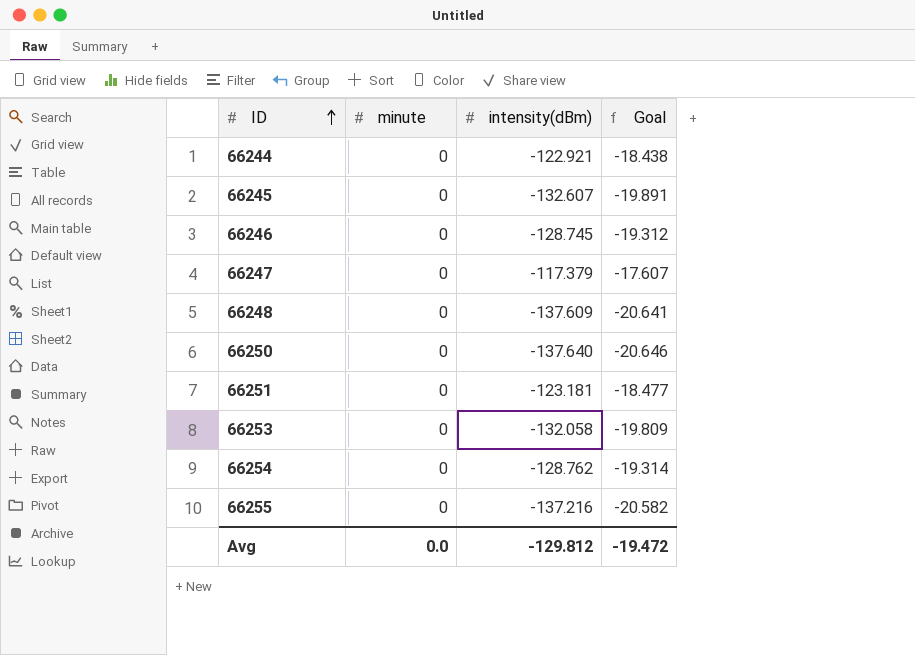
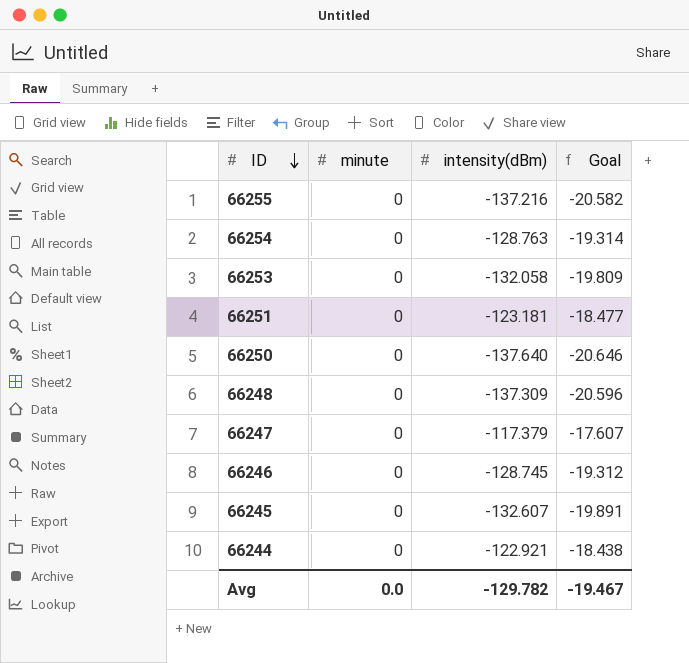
row order: ID ascending -> ID descending
66254 | intensity(dBm): -128.762 -> -128.763
66248 | intensity(dBm): -137.609 -> -137.309
66248 | Goal: -20.641 -> -20.596
Avg | intensity(dBm): -129.812 -> -129.782
Avg | Goal: -19.472 -> -19.467

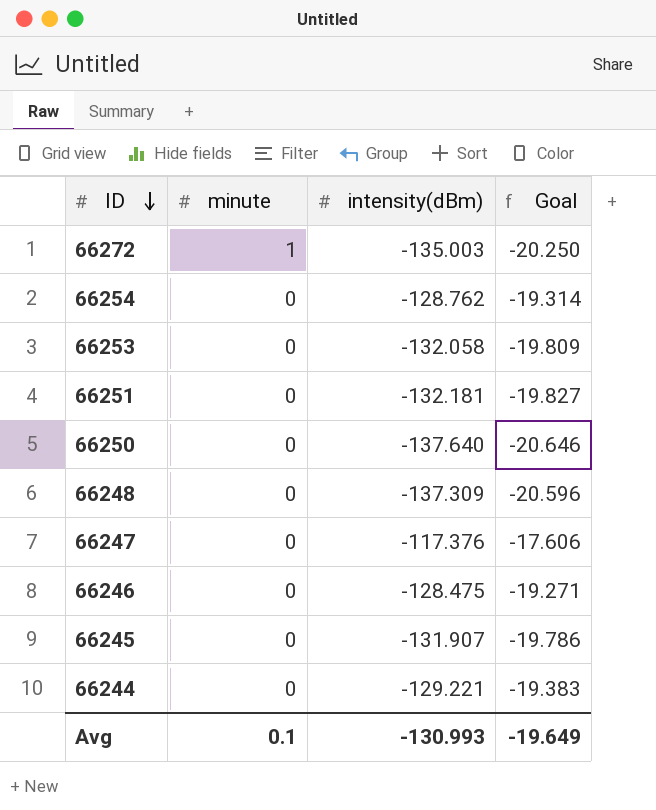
row 66255: 0 | -137.216 | -20.582 -> none
row 66272: none -> 1 | -135.003 | -20.250
66254 | intensity(dBm): -128.763 -> -128.762
66251 | intensity(dBm): -123.181 -> -132.181
66251 | Goal: -18.477 -> -19.827
66247 | intensity(dBm): -117.379 -> -117.376
66247 | Goal: -17.607 -> -17.606
66246 | intensity(dBm): -128.745 -> -128.475
66246 | Goal: -19.312 -> -19.271
66245 | intensity(dBm): -132.607 -> -131.907
66245 | Goal: -19.891 -> -19.786
66244 | intensity(dBm): -122.921 -> -129.221
66244 | Goal: -18.438 -> -19.383
Avg | minute: 0.0 -> 0.1
Avg | intensity(dBm): -129.782 -> -130.993
Avg | Goal: -19.467 -> -19.649

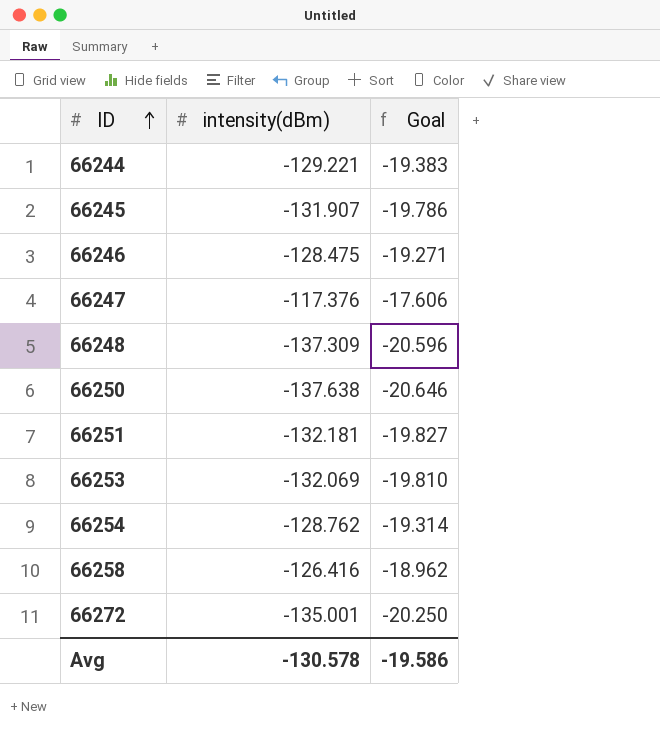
row order: ID descending -> ID ascending
column minute | position: 2 -> none
66250 | intensity(dBm): -137.640 -> -137.638
66253 | intensity(dBm): -132.058 -> -132.069
66253 | Goal: -19.809 -> -19.810
row 66258: none -> -126.416 | -18.962
66272 | intensity(dBm): -135.003 -> -135.001
Avg | intensity(dBm): -130.993 -> -130.578
Avg | Goal: -19.649 -> -19.586

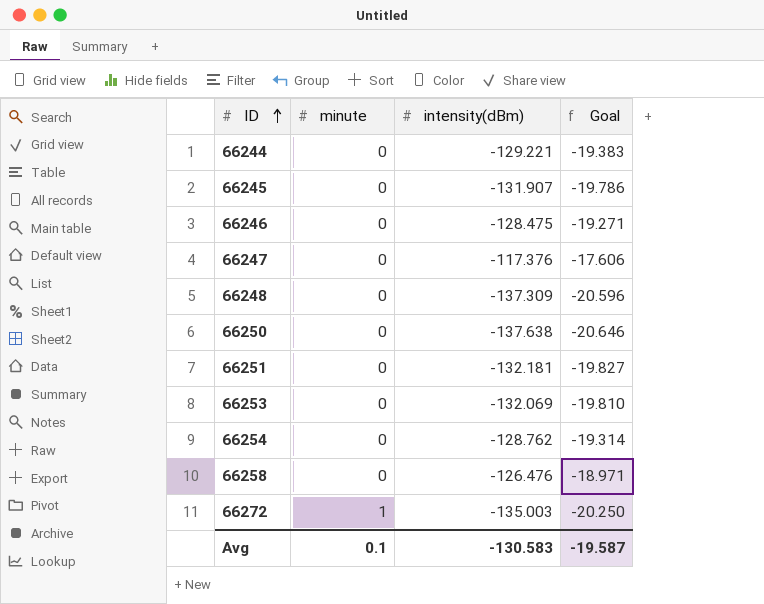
column minute | position: none -> 2
66258 | intensity(dBm): -126.416 -> -126.476
66258 | Goal: -18.962 -> -18.971
66272 | intensity(dBm): -135.001 -> -135.003
Avg | intensity(dBm): -130.578 -> -130.583
Avg | Goal: -19.586 -> -19.587

